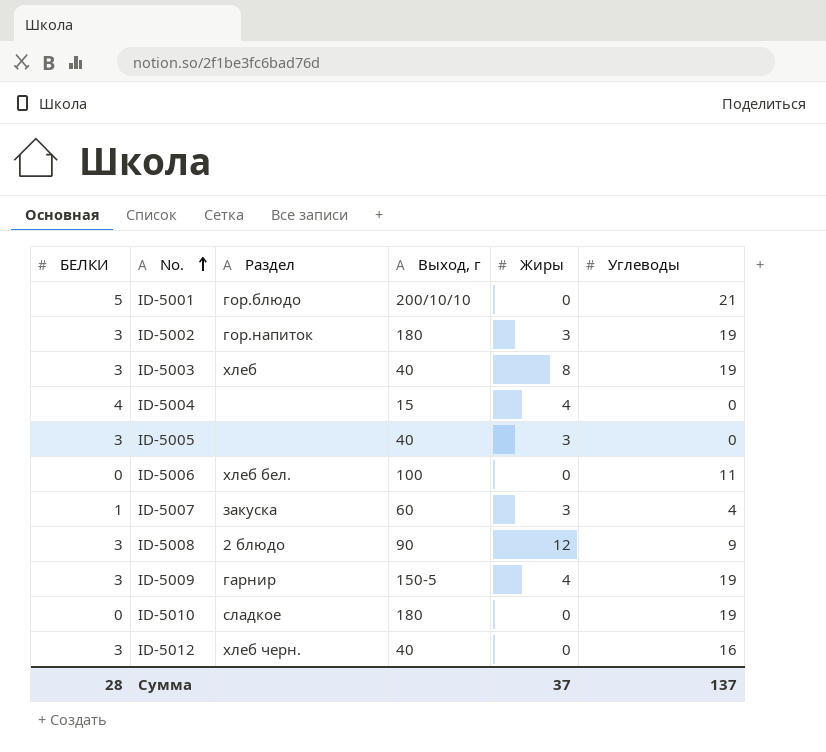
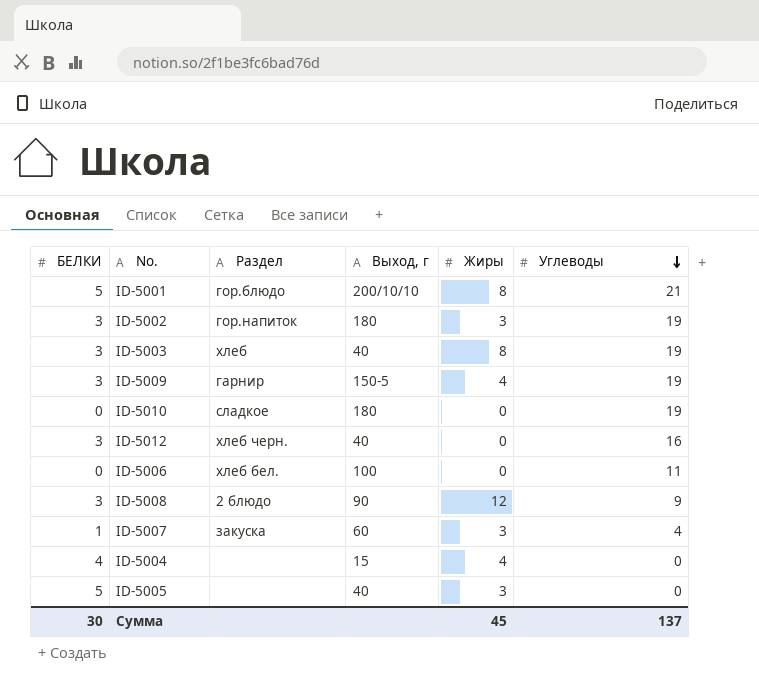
row order: No. ascending -> Углеводы descending
ID-5001 | Жиры: 0 -> 8
ID-5005 | БЕЛКИ: 3 -> 5
Сумма | БЕЛКИ: 28 -> 30
Сумма | Жиры: 37 -> 45

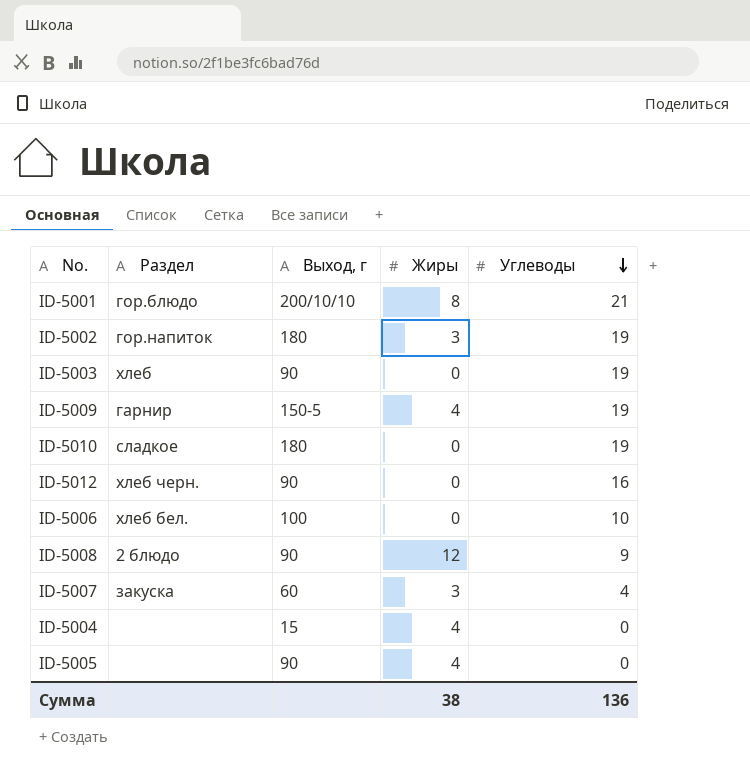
column БЕЛКИ | position: 1 -> none
ID-5003 | Выход, г: 40 -> 90
ID-5003 | Жиры: 8 -> 0
ID-5012 | Выход, г: 40 -> 90
ID-5006 | Углеводы: 11 -> 10
ID-5005 | Выход, г: 40 -> 90
ID-5005 | Жиры: 3 -> 4
Сумма | Жиры: 45 -> 38
Сумма | Углеводы: 137 -> 136

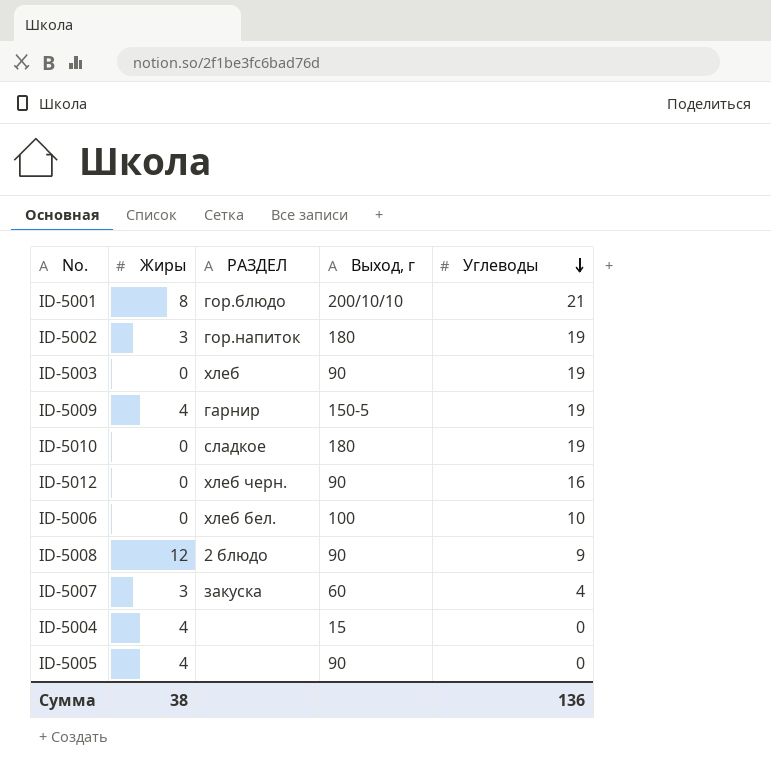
column Жиры | position: 4 -> 2
column name: Раздел -> РАЗДЕЛ

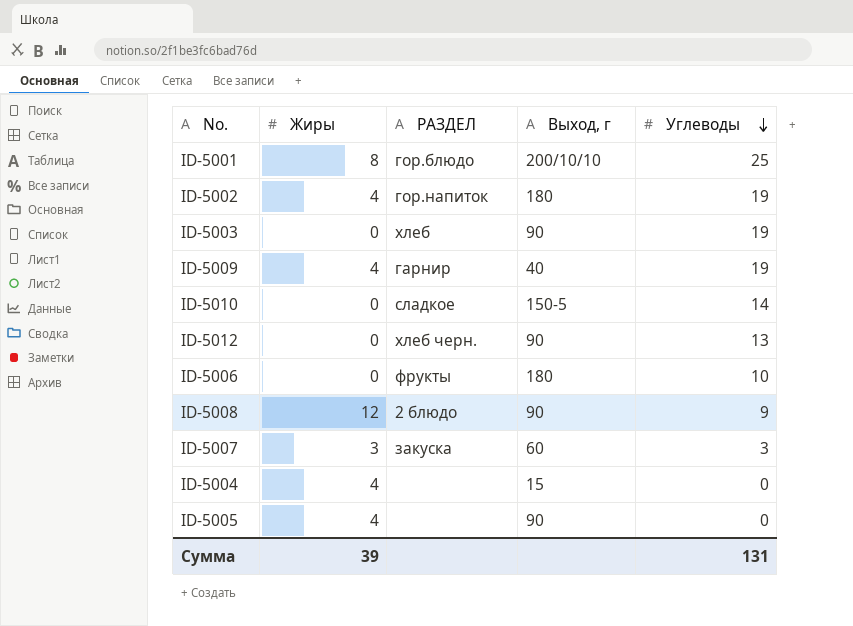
ID-5001 | Углеводы: 21 -> 25
ID-5002 | Жиры: 3 -> 4
ID-5009 | Выход, г: 150-5 -> 40
ID-5010 | Выход, г: 180 -> 150-5
ID-5010 | Углеводы: 19 -> 14
ID-5012 | Углеводы: 16 -> 13
ID-5006 | РАЗДЕЛ: хлеб бел. -> фрукты
ID-5006 | Выход, г: 100 -> 180
ID-5007 | Углеводы: 4 -> 3
Сумма | Жиры: 38 -> 39
Сумма | Углеводы: 136 -> 131

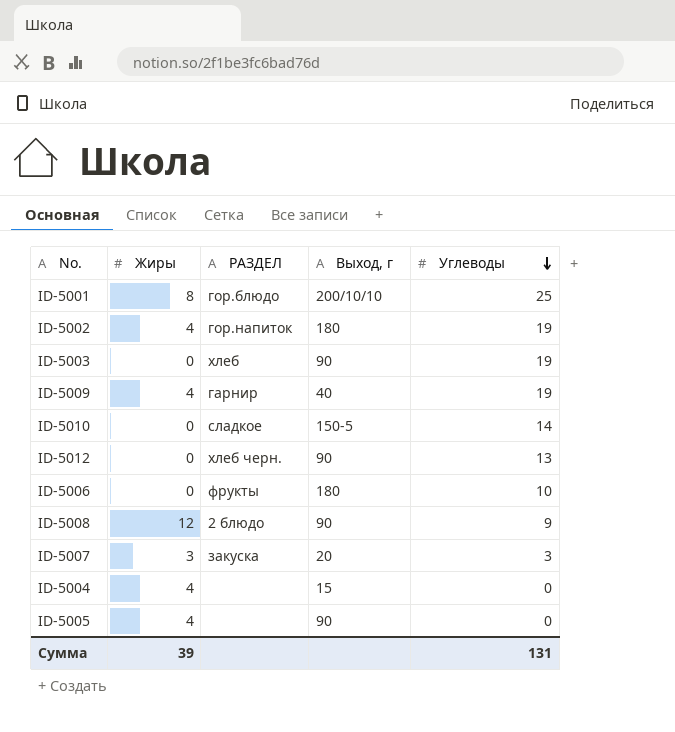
ID-5007 | Выход, г: 60 -> 20

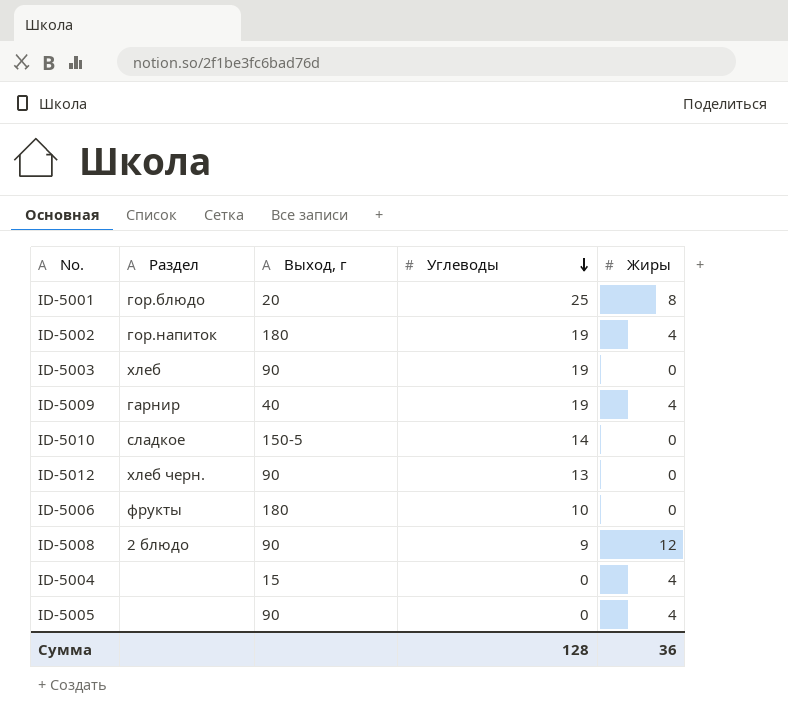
column name: РАЗДЕЛ -> Раздел
column Жиры | position: 2 -> 5
row ID-5007: 3 | закуска | 20 | 3 -> none
ID-5001 | Выход, г: 200/10/10 -> 20
Сумма | Углеводы: 131 -> 128
Сумма | Жиры: 39 -> 36

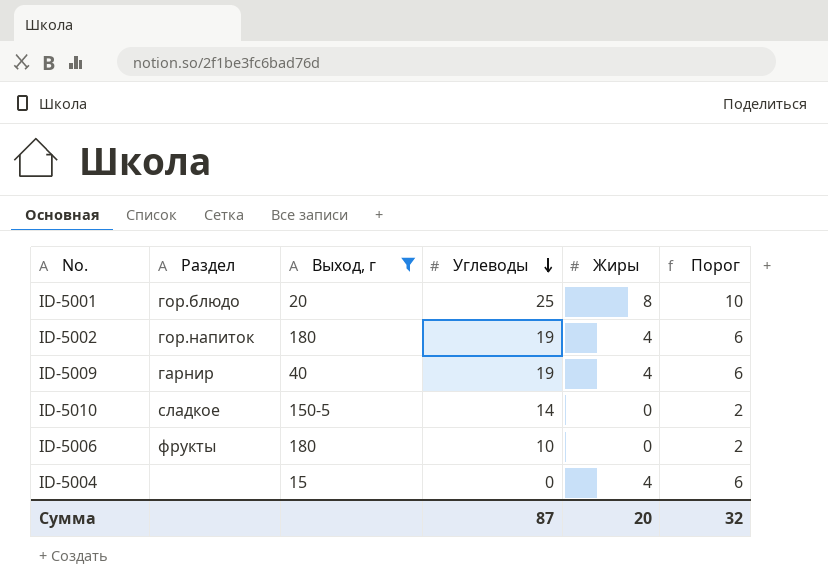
filter: none -> Выход, г != 90
column Порог | formula: none -> [Жиры] + 2
Сумма | Углеводы: 128 -> 87
Сумма | Жиры: 36 -> 20

